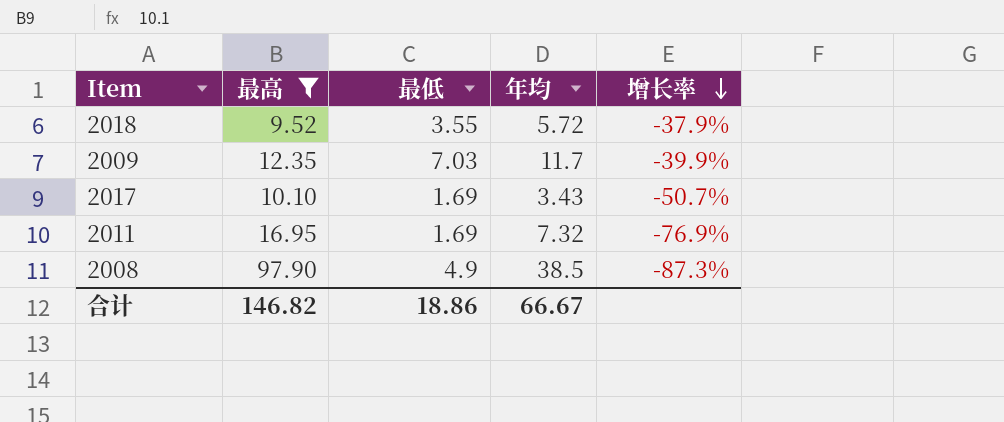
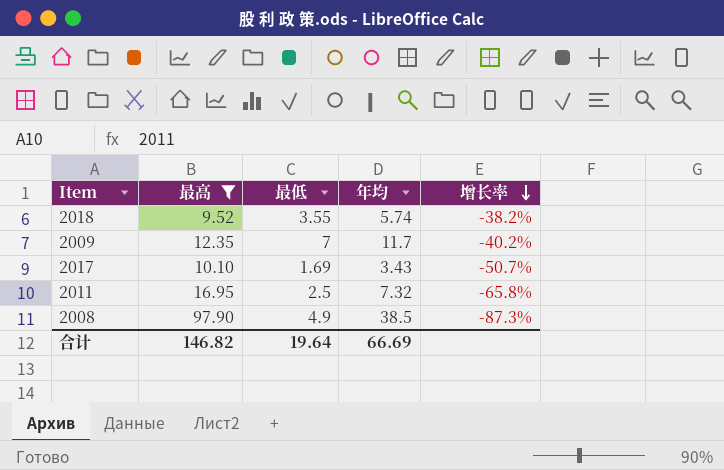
2018 | 年均: 5.72 -> 5.74
2018 | 增长率: -37.9% -> -38.2%
2009 | 最低: 7.03 -> 7
2009 | 增长率: -39.9% -> -40.2%
2011 | 最低: 1.69 -> 2.5
2011 | 增长率: -76.9% -> -65.8%
合计 | 最低: 18.86 -> 19.64
合计 | 年均: 66.67 -> 66.69

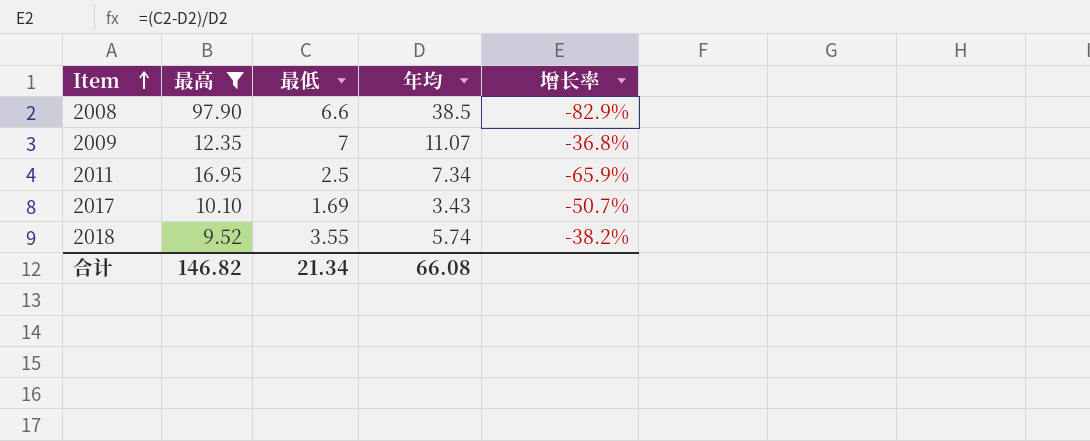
row order: 增长率 descending -> Item ascending
2008 | 最低: 4.9 -> 6.6
2008 | 增长率: -87.3% -> -82.9%
2009 | 年均: 11.7 -> 11.07
2009 | 增长率: -40.2% -> -36.8%
2011 | 年均: 7.32 -> 7.34
2011 | 增长率: -65.8% -> -65.9%
合计 | 最低: 19.64 -> 21.34
合计 | 年均: 66.69 -> 66.08

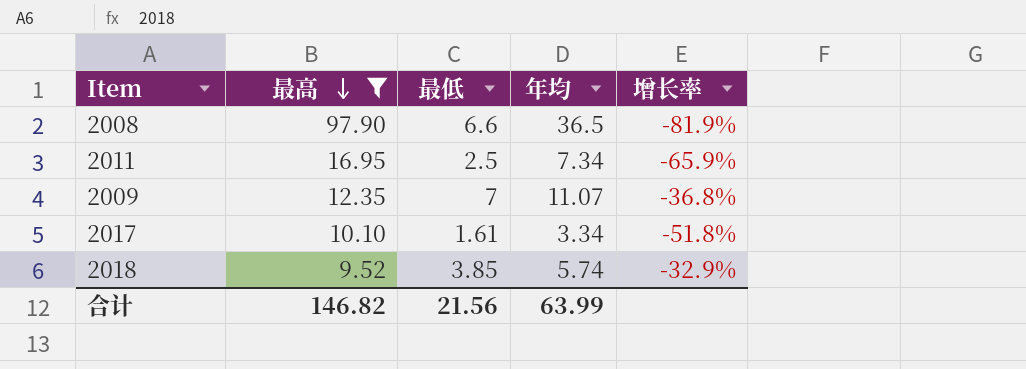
row order: Item ascending -> 最高 descending
2008 | 年均: 38.5 -> 36.5
2008 | 增长率: -82.9% -> -81.9%
2017 | 最低: 1.69 -> 1.61
2017 | 年均: 3.43 -> 3.34
2017 | 增长率: -50.7% -> -51.8%
2018 | 最低: 3.55 -> 3.85
2018 | 增长率: -38.2% -> -32.9%
合计 | 最低: 21.34 -> 21.56
合计 | 年均: 66.08 -> 63.99

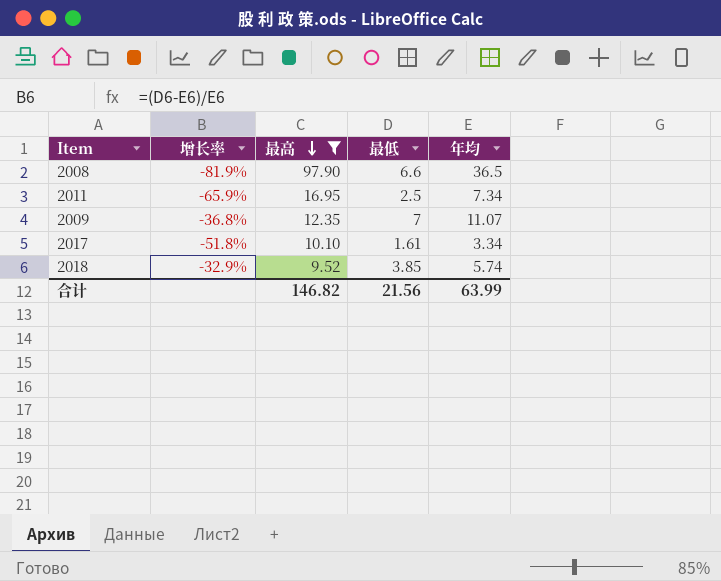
column 增长率 | position: 5 -> 2

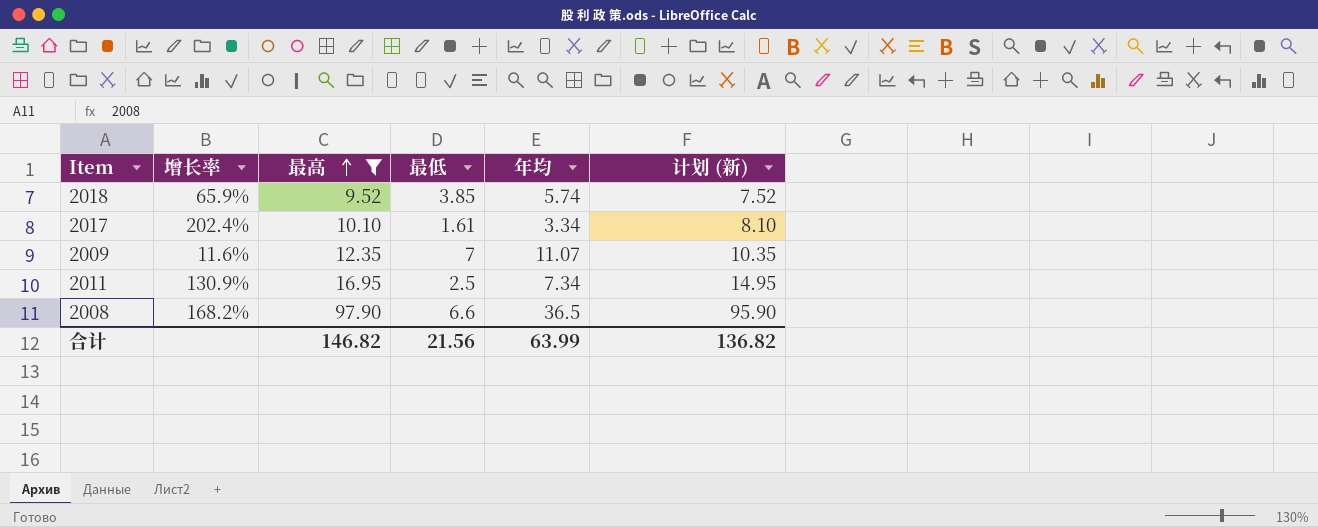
row order: 最高 descending -> 最高 ascending
column 增长率 | formula: ([最低] - [年均]) / [年均] -> ([最高] - [年均]) / [年均]
column 计划 (新) | formula: none -> [最高] - 2

